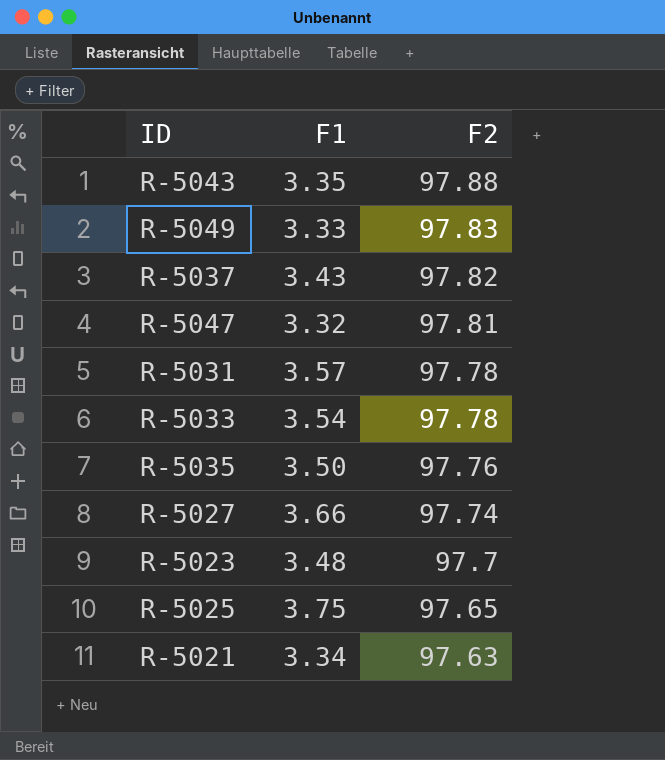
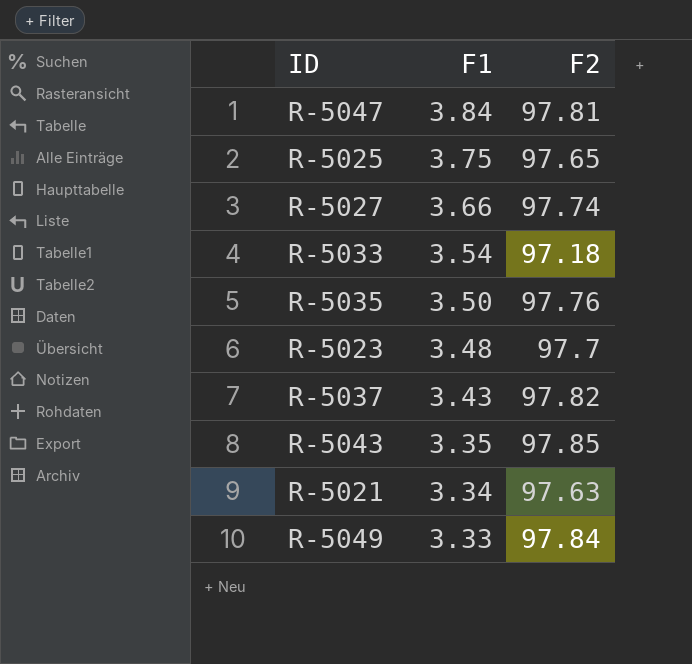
row order: F2 descending -> F1 descending
row R-5031: 3.57 | 97.78 -> none
R-5047 | F1: 3.32 -> 3.84
R-5033 | F2: 97.78 -> 97.18
R-5043 | F2: 97.88 -> 97.85
R-5049 | F2: 97.83 -> 97.84

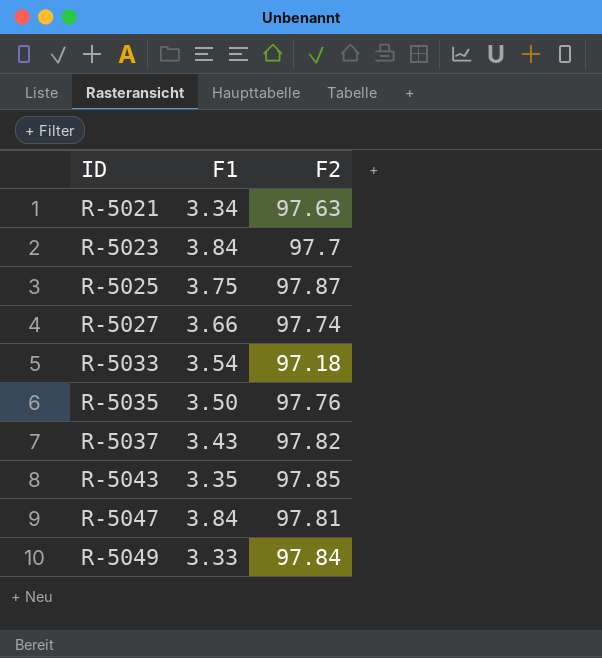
row order: F1 descending -> ID ascending
R-5023 | F1: 3.48 -> 3.84
R-5025 | F2: 97.65 -> 97.87

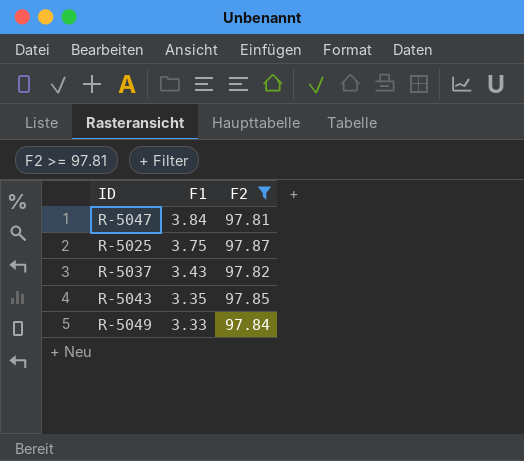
filter: none -> F2 >= 97.81
row order: ID ascending -> F1 descending

